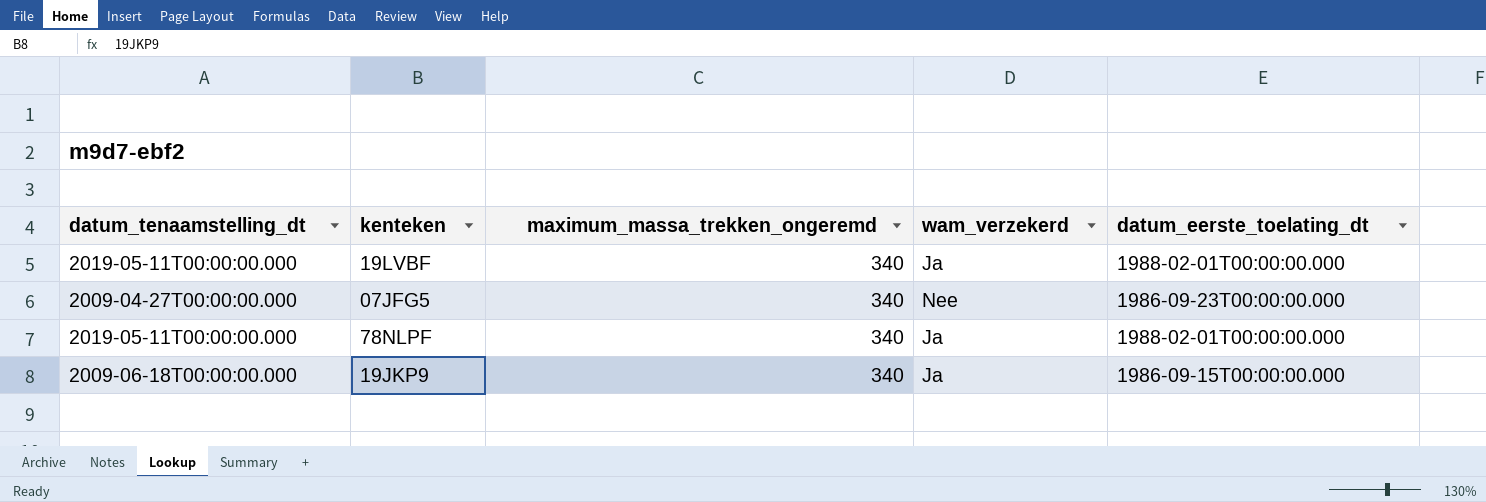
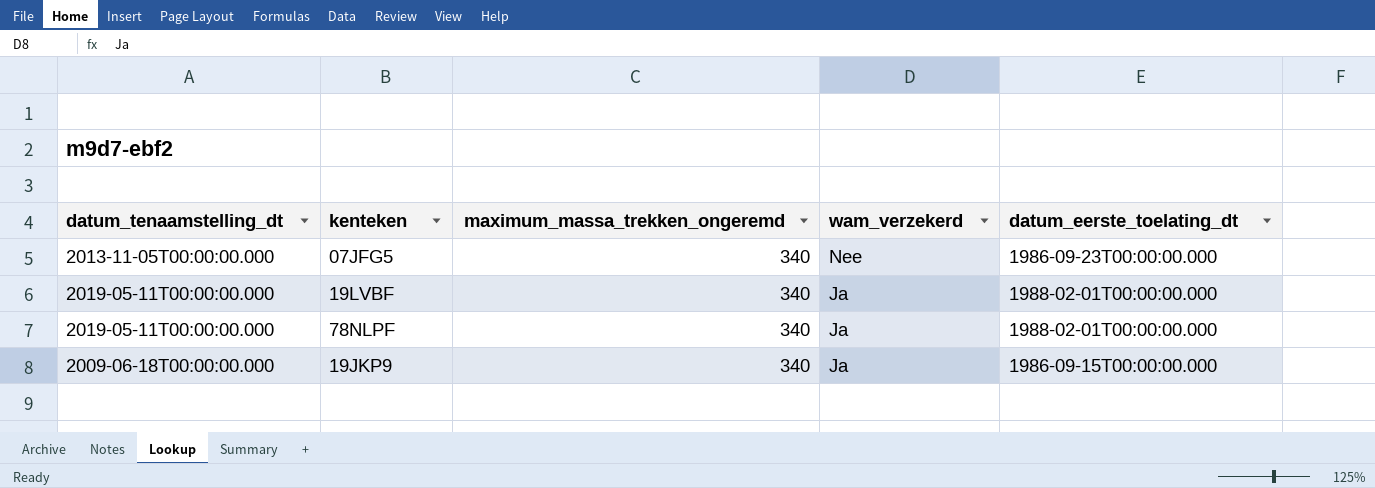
row order: none -> wam_verzekerd descending
07JFG5 | datum_tenaamstelling_dt: 2009-04-27T00:00:00.000 -> 2013-11-05T00:00:00.000

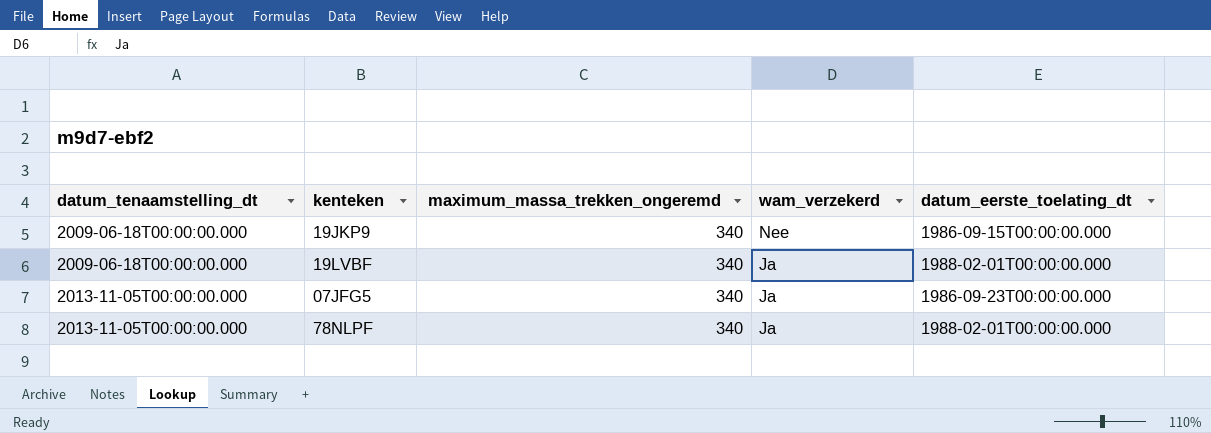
row order: wam_verzekerd descending -> datum_tenaamstelling_dt ascending
19JKP9 | wam_verzekerd: Ja -> Nee
19LVBF | datum_tenaamstelling_dt: 2019-05-11T00:00:00.000 -> 2009-06-18T00:00:00.000
07JFG5 | wam_verzekerd: Nee -> Ja
78NLPF | datum_tenaamstelling_dt: 2019-05-11T00:00:00.000 -> 2013-11-05T00:00:00.000

